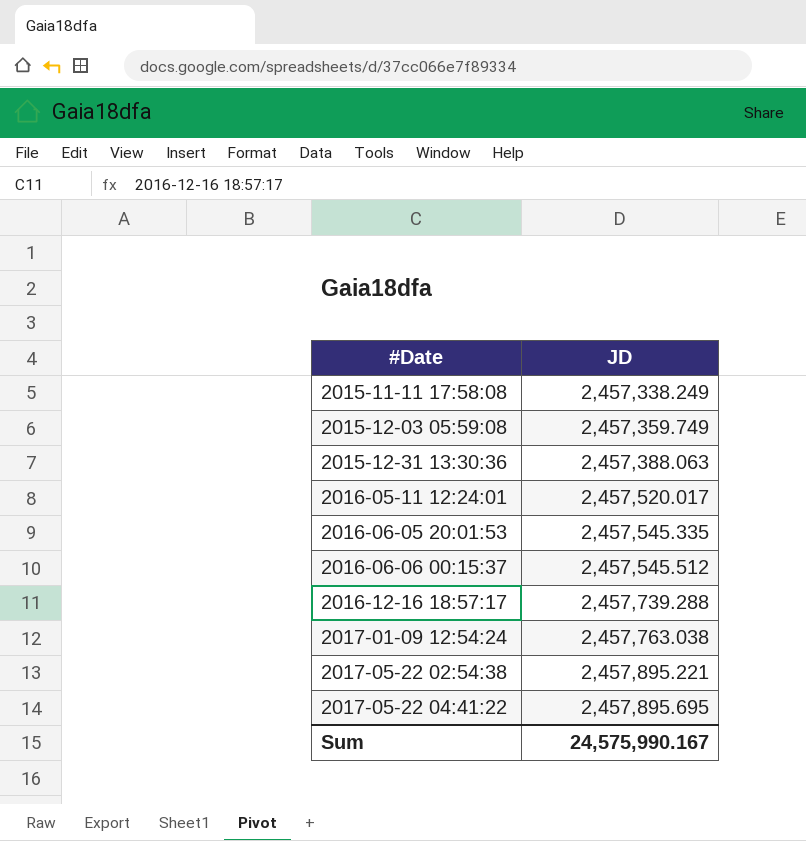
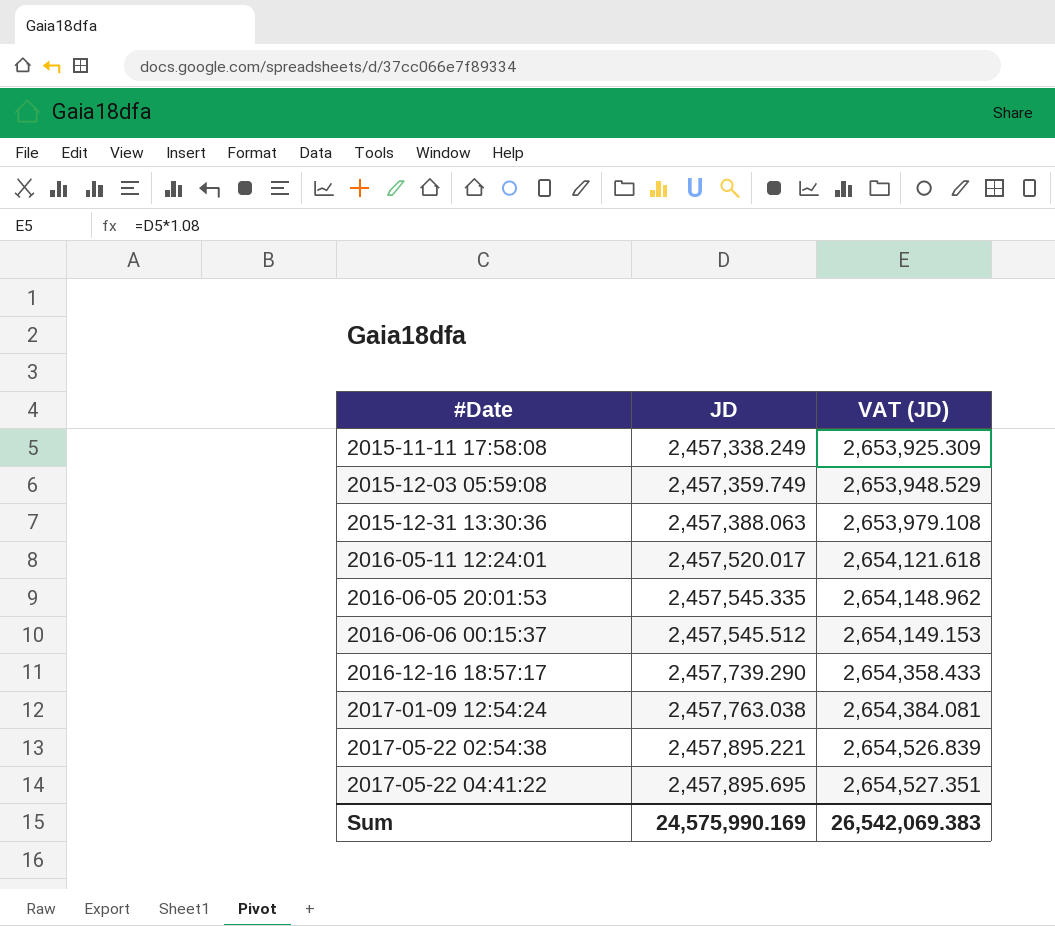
column VAT (JD) | formula: none -> [JD] * 1.08
2016-12-16 18:57:17 | JD: 2,457,739.288 -> 2,457,739.290
Sum | JD: 24,575,990.167 -> 24,575,990.169

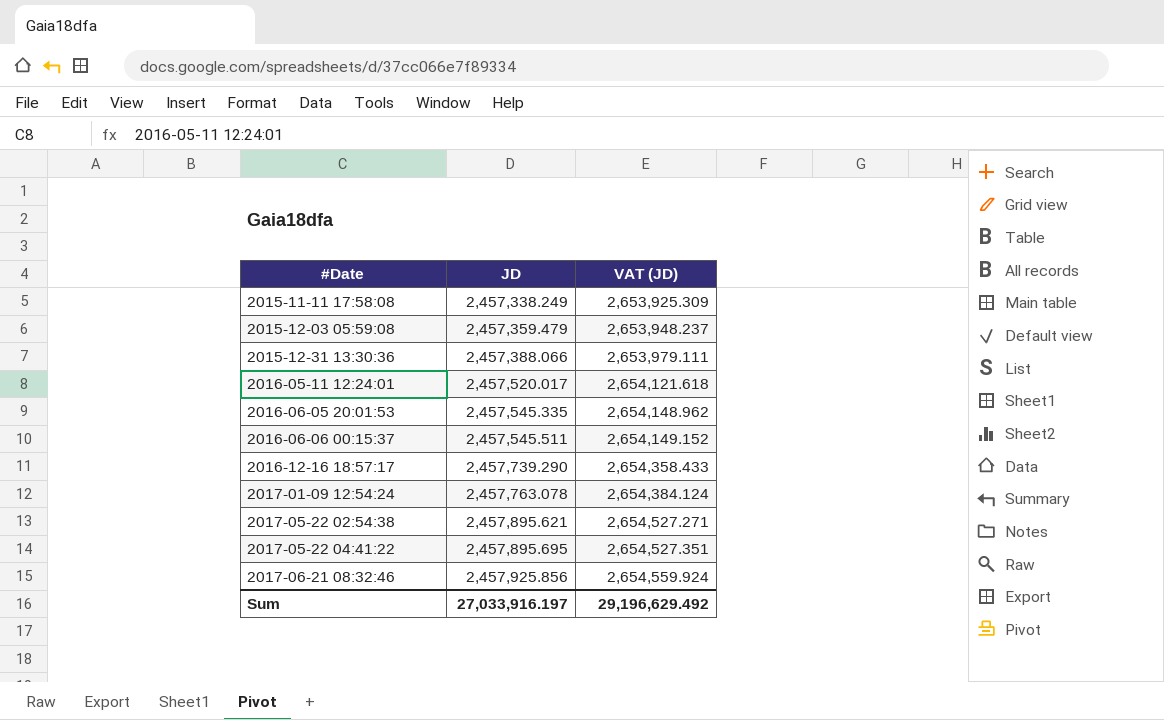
2015-12-03 05:59:08 | JD: 2,457,359.749 -> 2,457,359.479
2015-12-03 05:59:08 | VAT (JD): 2,653,948.529 -> 2,653,948.237
2015-12-31 13:30:36 | JD: 2,457,388.063 -> 2,457,388.066
2015-12-31 13:30:36 | VAT (JD): 2,653,979.108 -> 2,653,979.111
2016-06-06 00:15:37 | JD: 2,457,545.512 -> 2,457,545.511
2016-06-06 00:15:37 | VAT (JD): 2,654,149.153 -> 2,654,149.152
2017-01-09 12:54:24 | JD: 2,457,763.038 -> 2,457,763.078
2017-01-09 12:54:24 | VAT (JD): 2,654,384.081 -> 2,654,384.124
2017-05-22 02:54:38 | JD: 2,457,895.221 -> 2,457,895.621
2017-05-22 02:54:38 | VAT (JD): 2,654,526.839 -> 2,654,527.271
row 2017-06-21 08:32:46: none -> 2,457,925.856 | 2,654,559.924
Sum | JD: 24,575,990.169 -> 27,033,916.197
Sum | VAT (JD): 26,542,069.383 -> 29,196,629.492

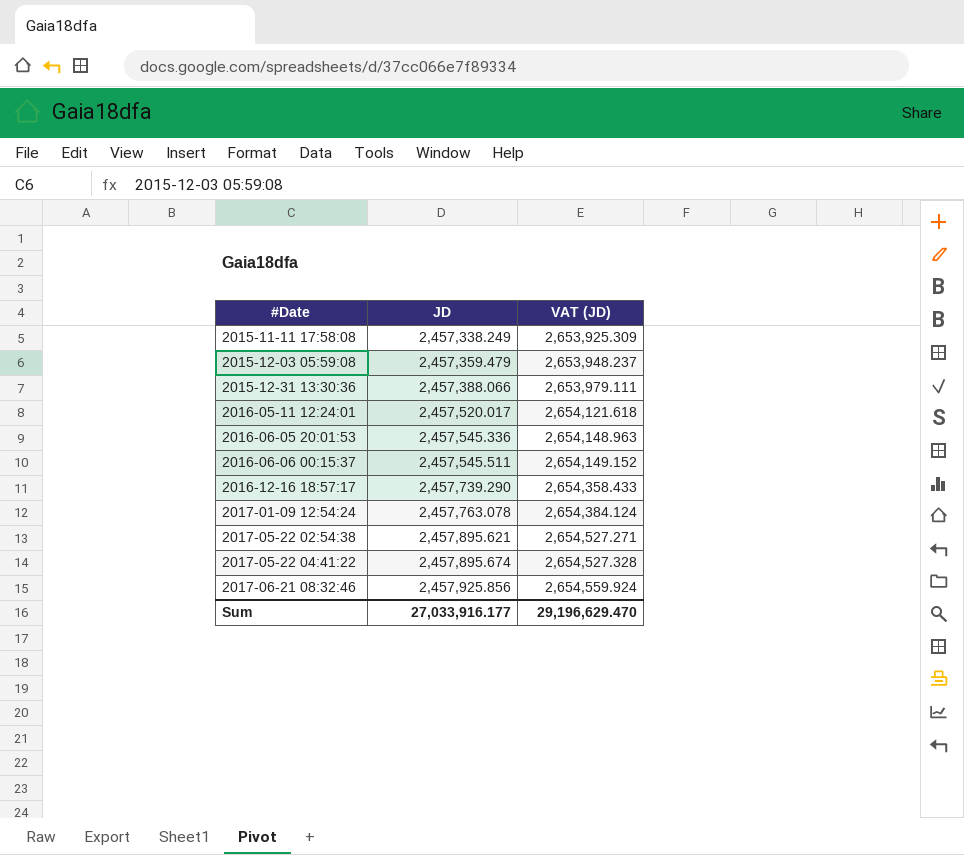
2016-06-05 20:01:53 | JD: 2,457,545.335 -> 2,457,545.336
2016-06-05 20:01:53 | VAT (JD): 2,654,148.962 -> 2,654,148.963
2017-05-22 04:41:22 | JD: 2,457,895.695 -> 2,457,895.674
2017-05-22 04:41:22 | VAT (JD): 2,654,527.351 -> 2,654,527.328
Sum | JD: 27,033,916.197 -> 27,033,916.177
Sum | VAT (JD): 29,196,629.492 -> 29,196,629.470

